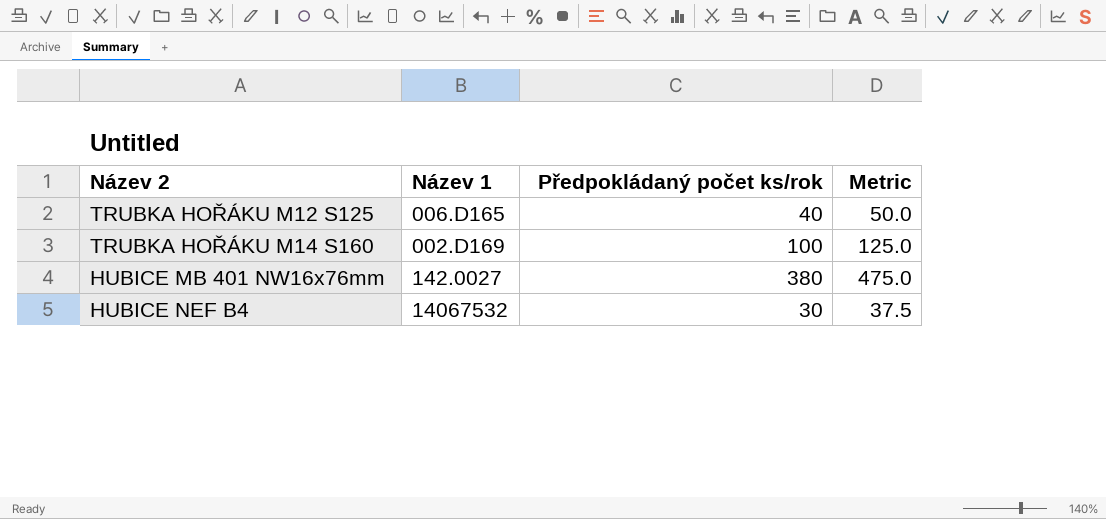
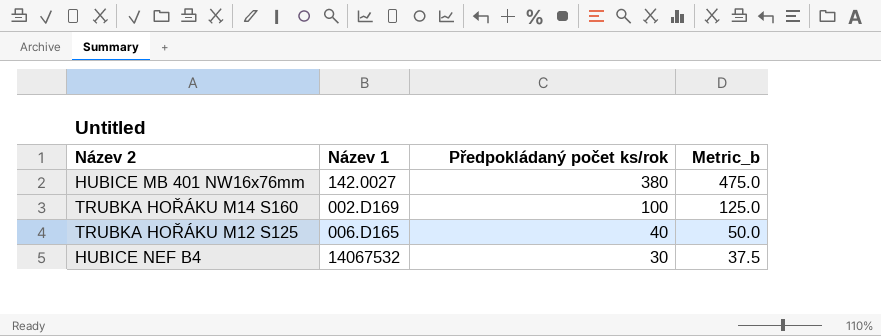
row order: none -> Předpokládaný počet ks/rok descending
column name: Metric -> Metric_b

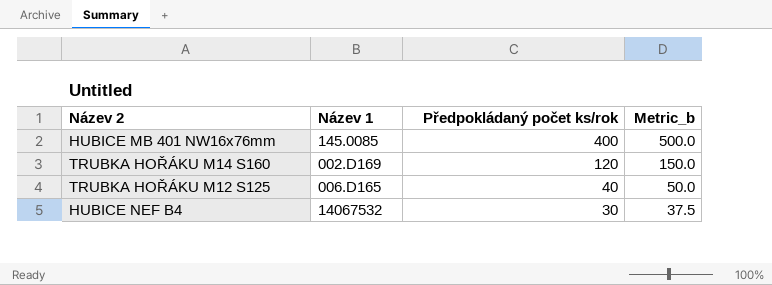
HUBICE MB 401 NW16x76mm | Název 1: 142.0027 -> 145.0085
HUBICE MB 401 NW16x76mm | Předpokládaný počet ks/rok: 380 -> 400
HUBICE MB 401 NW16x76mm | Metric_b: 475.0 -> 500.0
TRUBKA HOŘÁKU M14 S160 | Předpokládaný počet ks/rok: 100 -> 120
TRUBKA HOŘÁKU M14 S160 | Metric_b: 125.0 -> 150.0

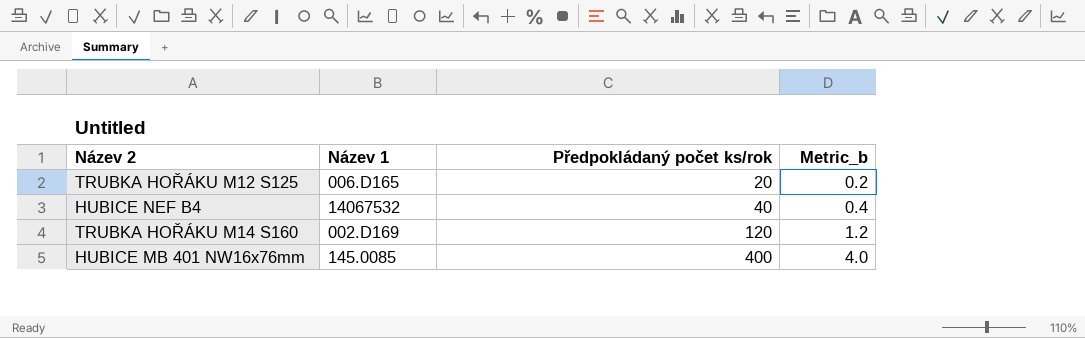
row order: Předpokládaný počet ks/rok descending -> Předpokládaný počet ks/rok ascending
column Metric_b | formula: [Předpokládaný počet ks/rok] * 1.25 -> [Předpokládaný počet ks/rok] * 0.01
TRUBKA HOŘÁKU M12 S125 | Předpokládaný počet ks/rok: 40 -> 20
HUBICE NEF B4 | Předpokládaný počet ks/rok: 30 -> 40

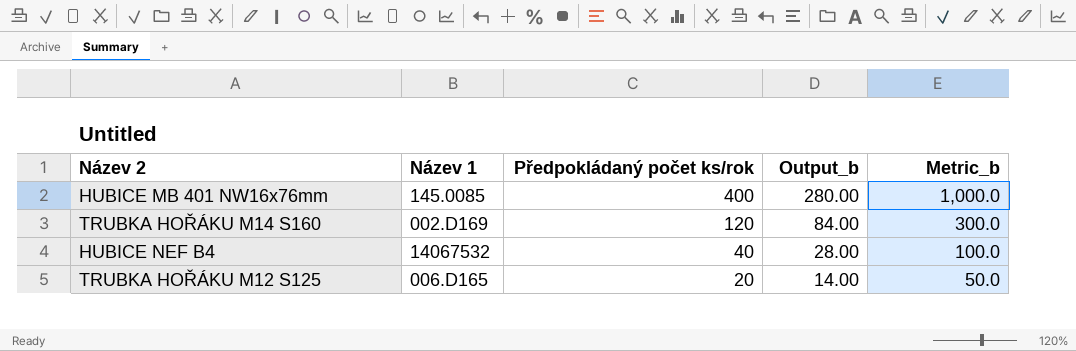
row order: Předpokládaný počet ks/rok ascending -> Předpokládaný počet ks/rok descending
column Output_b | formula: none -> [Předpokládaný počet ks/rok] * 0.7
column Metric_b | formula: [Předpokládaný počet ks/rok] * 0.01 -> [Předpokládaný počet ks/rok] * 2.5

